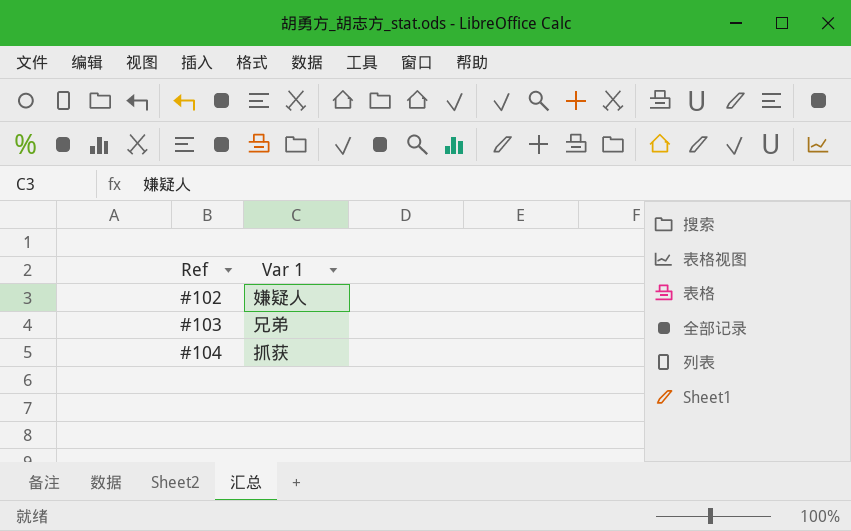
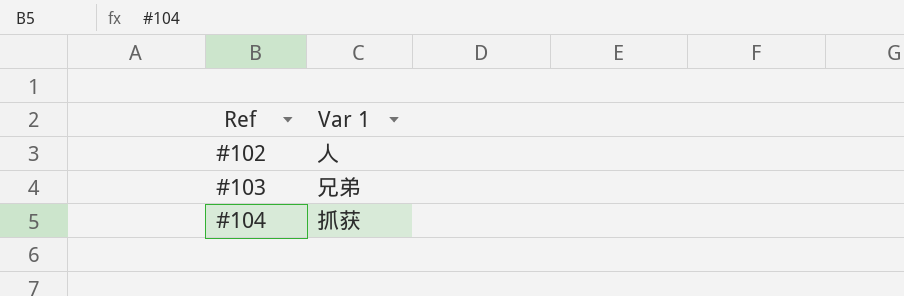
#102 | Var 1: 嫌疑人 -> 人

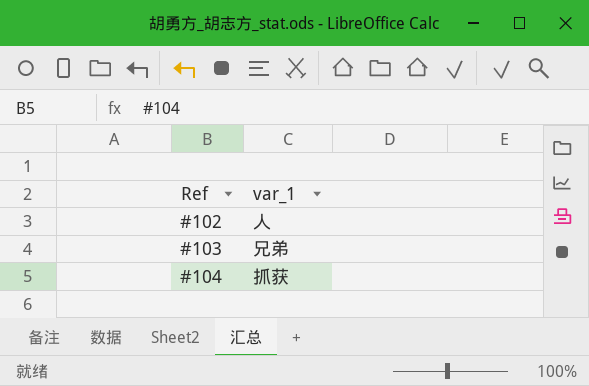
column name: Var 1 -> var_1

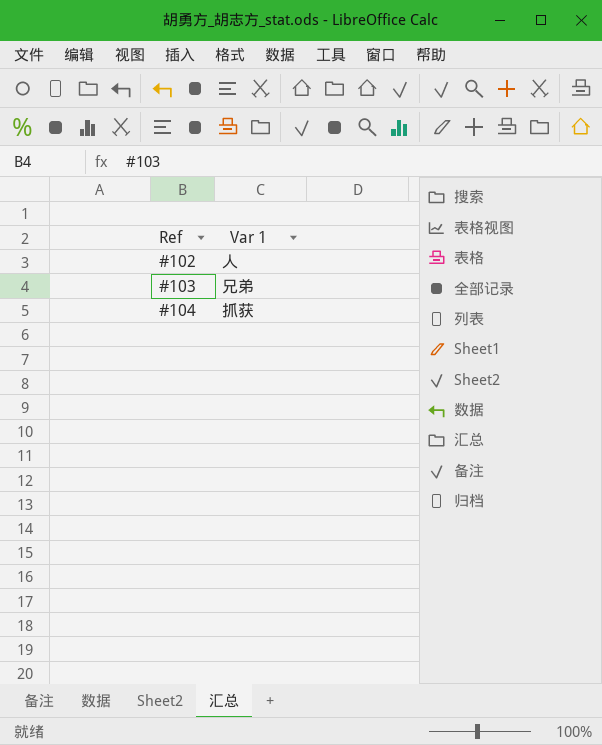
column name: var_1 -> Var 1

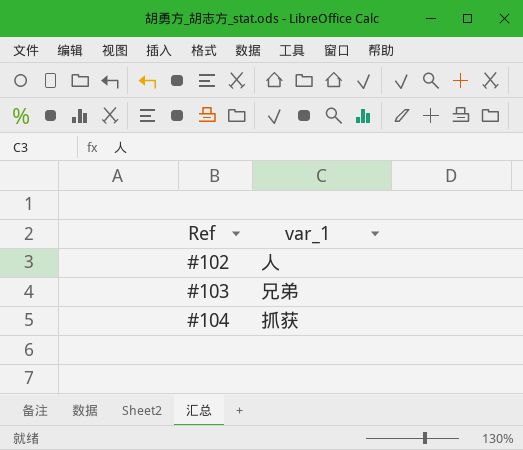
column name: Var 1 -> var_1

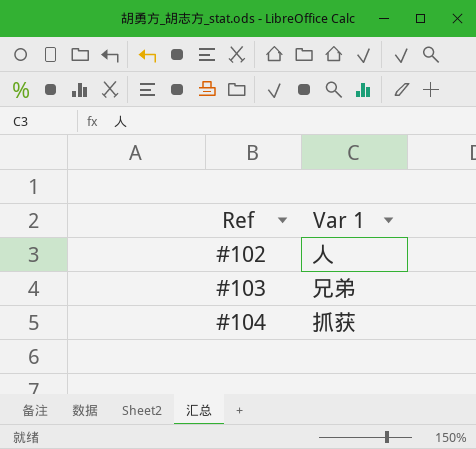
column name: var_1 -> Var 1

